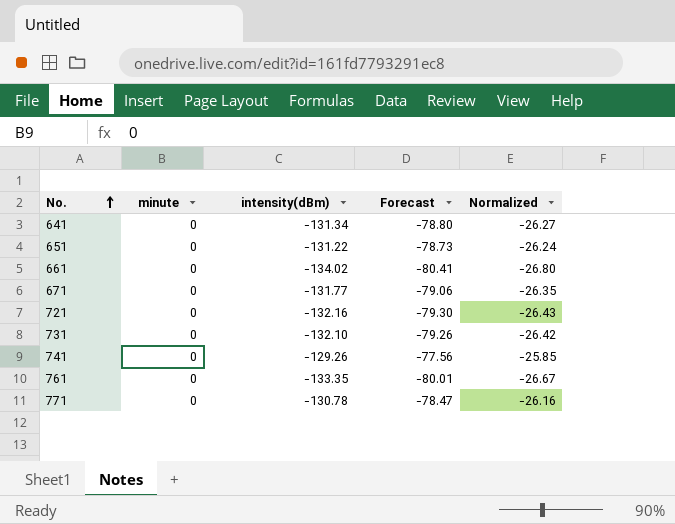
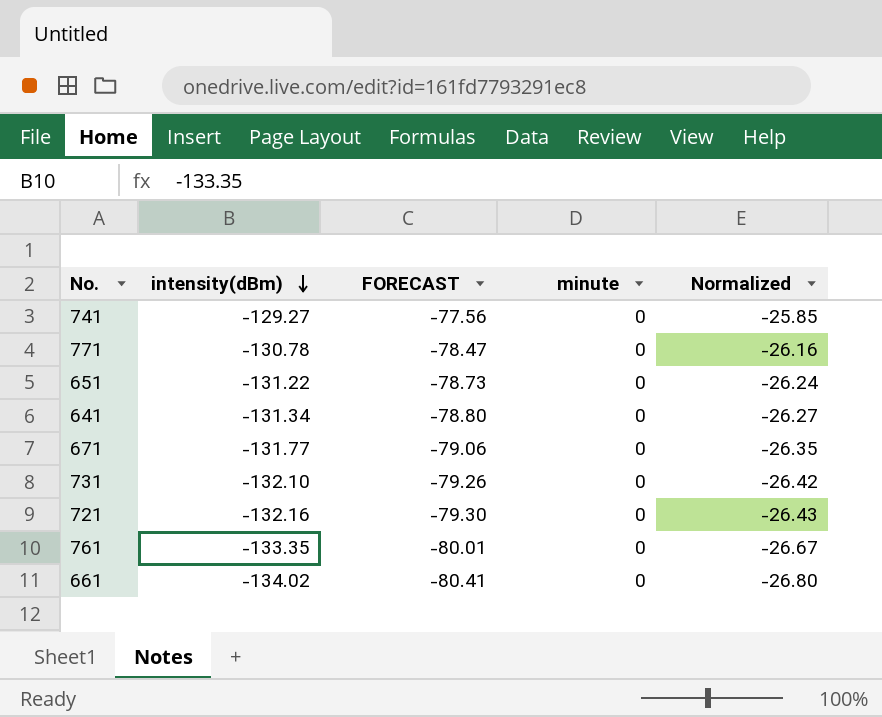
row order: No. ascending -> intensity(dBm) descending
column name: Forecast -> FORECAST
column minute | position: 2 -> 4
741 | intensity(dBm): -129.26 -> -129.27

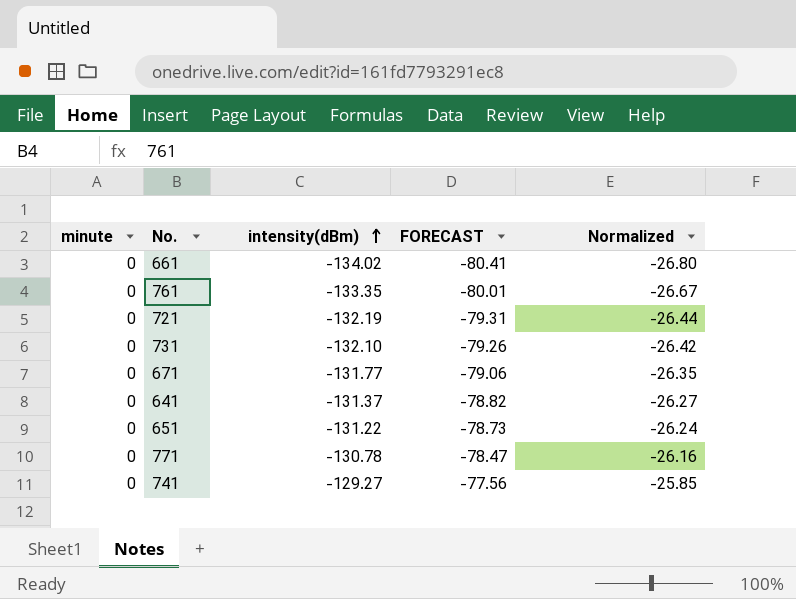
row order: intensity(dBm) descending -> intensity(dBm) ascending
column minute | position: 4 -> 1
721 | intensity(dBm): -132.16 -> -132.19
721 | FORECAST: -79.30 -> -79.31
721 | Normalized: -26.43 -> -26.44
641 | intensity(dBm): -131.34 -> -131.37
641 | FORECAST: -78.80 -> -78.82

